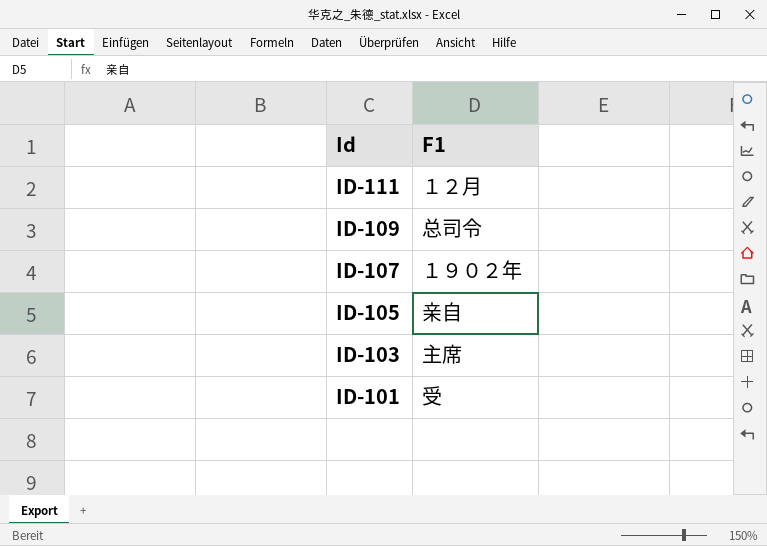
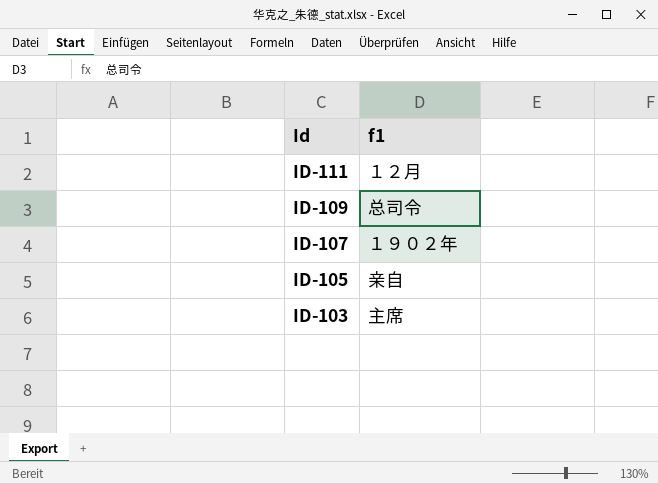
column name: F1 -> f1
row ID-101: 受 -> none

